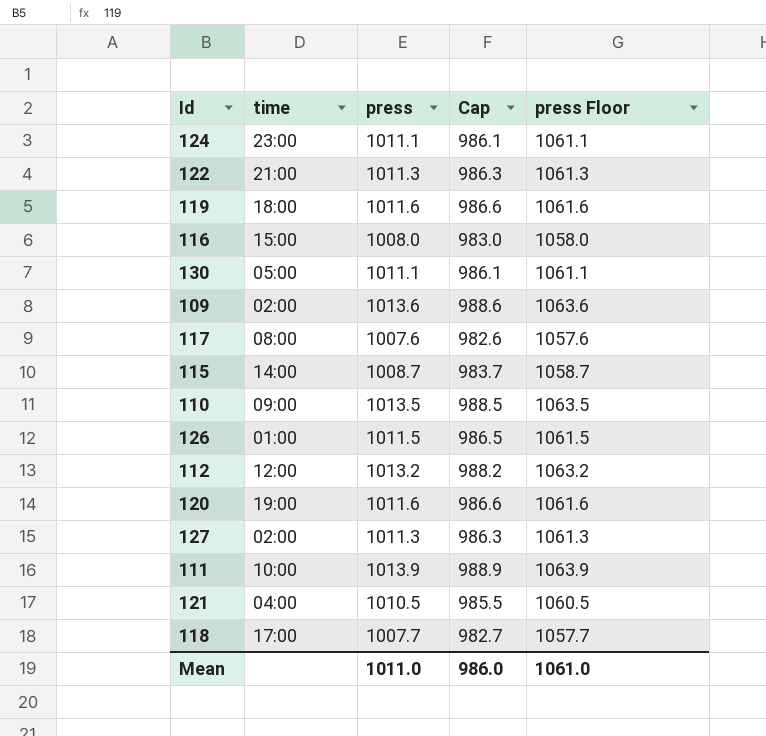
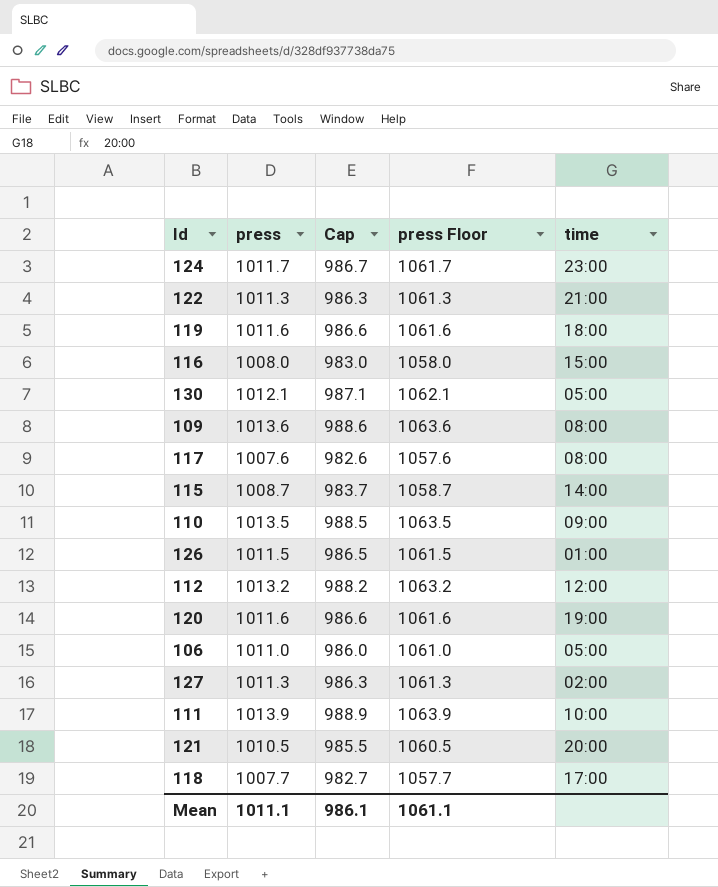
column time | position: 2 -> 5
124 | press: 1011.1 -> 1011.7
124 | Cap: 986.1 -> 986.7
124 | press Floor: 1061.1 -> 1061.7
130 | press: 1011.1 -> 1012.1
130 | Cap: 986.1 -> 987.1
130 | press Floor: 1061.1 -> 1062.1
109 | time: 02:00 -> 08:00
row 106: none -> 1011.0 | 986.0 | 1061.0 | 05:00
121 | time: 04:00 -> 20:00
Mean | press: 1011.0 -> 1011.1
Mean | Cap: 986.0 -> 986.1
Mean | press Floor: 1061.0 -> 1061.1

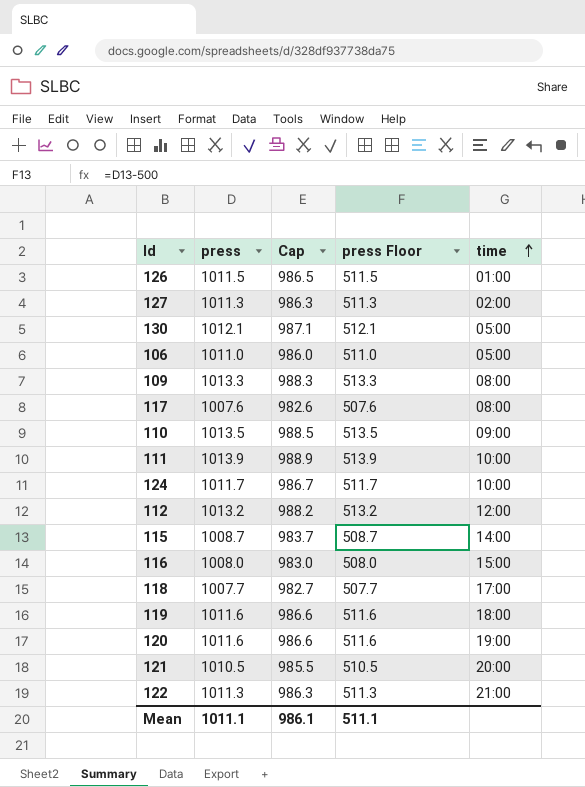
row order: none -> time ascending
column press Floor | formula: [press] + 50 -> [press] - 500
109 | press: 1013.6 -> 1013.3
109 | Cap: 988.6 -> 988.3
124 | time: 23:00 -> 10:00
Mean | press Floor: 1061.1 -> 511.1

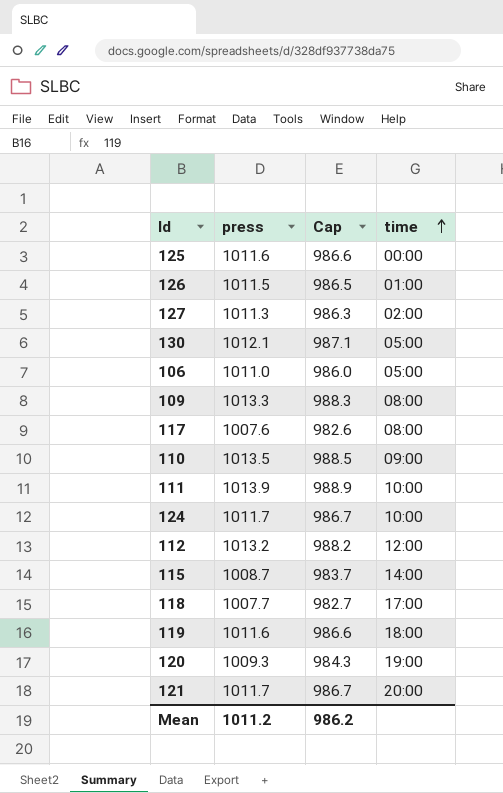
column press Floor | formula: [press] - 500 -> none
row 116: 1008.0 | 983.0 | 508.0 | 15:00 -> none
row 122: 1011.3 | 986.3 | 511.3 | 21:00 -> none
row 125: none -> 1011.6 | 986.6 | 00:00
120 | press: 1011.6 -> 1009.3
120 | Cap: 986.6 -> 984.3
121 | press: 1010.5 -> 1011.7
121 | Cap: 985.5 -> 986.7
Mean | press: 1011.1 -> 1011.2
Mean | Cap: 986.1 -> 986.2

